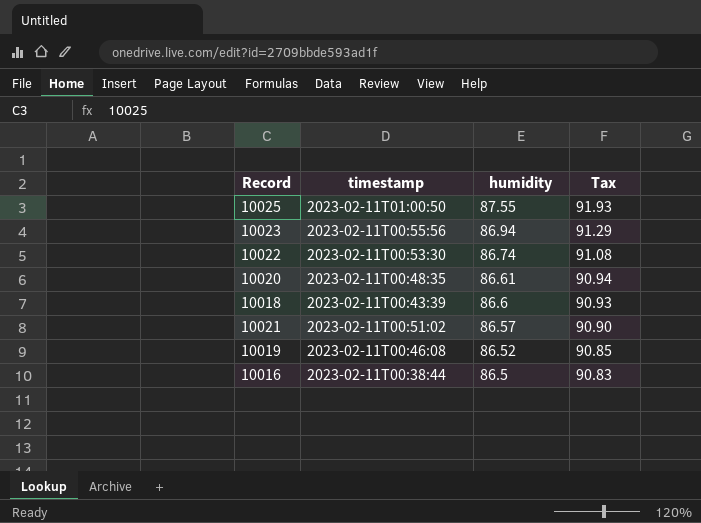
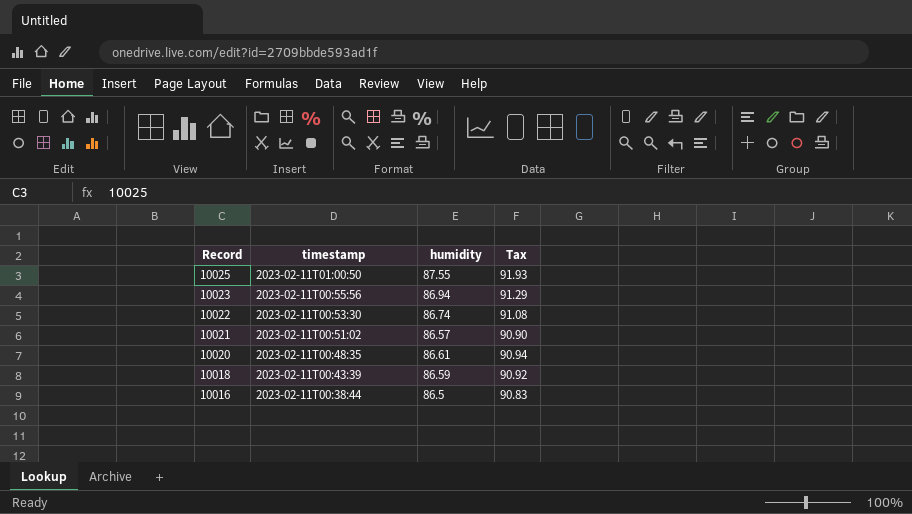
row order: humidity descending -> Record descending
row 10019: 2023-02-11T00:46:08 | 86.52 | 90.85 -> none
10018 | humidity: 86.6 -> 86.59
10018 | Tax: 90.93 -> 90.92

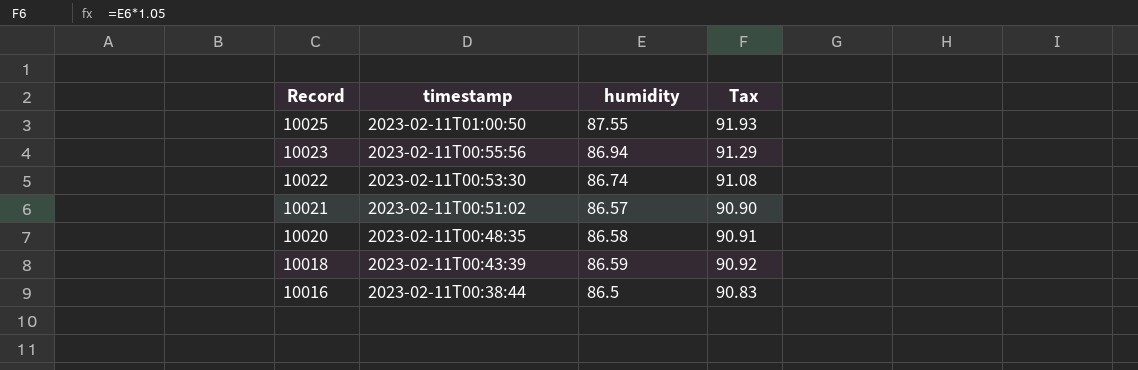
10020 | humidity: 86.61 -> 86.58
10020 | Tax: 90.94 -> 90.91

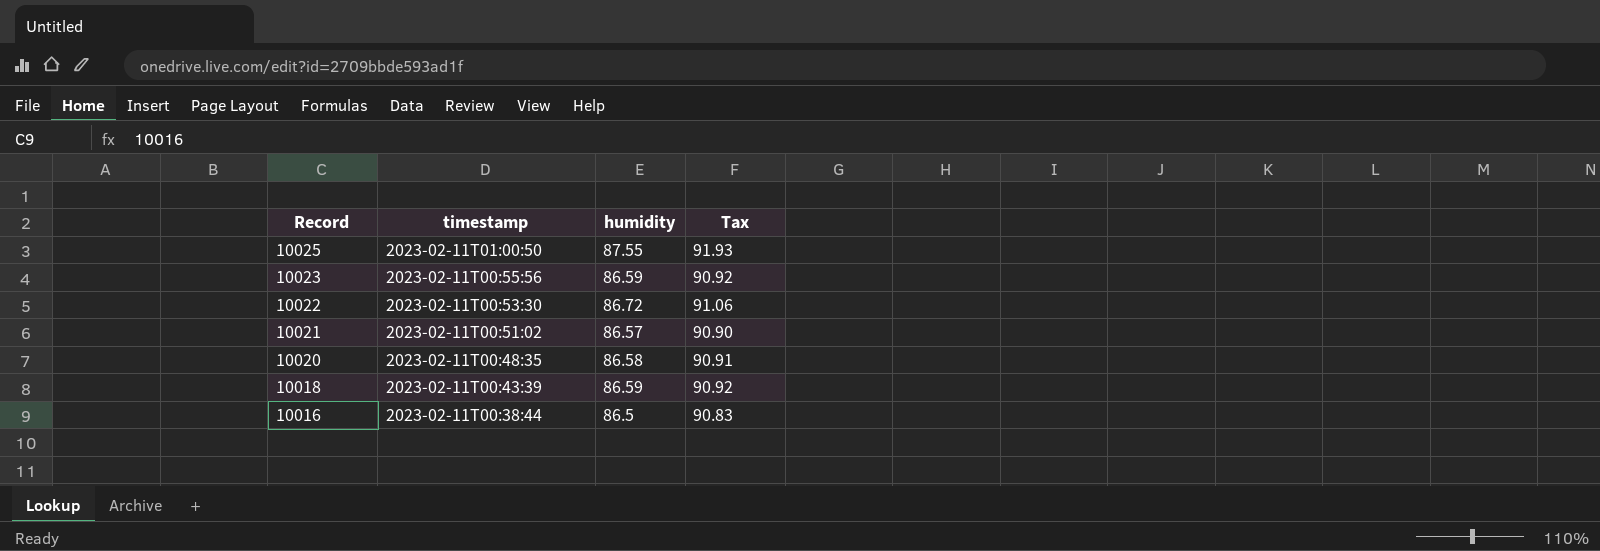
10023 | humidity: 86.94 -> 86.59
10023 | Tax: 91.29 -> 90.92
10022 | humidity: 86.74 -> 86.72
10022 | Tax: 91.08 -> 91.06

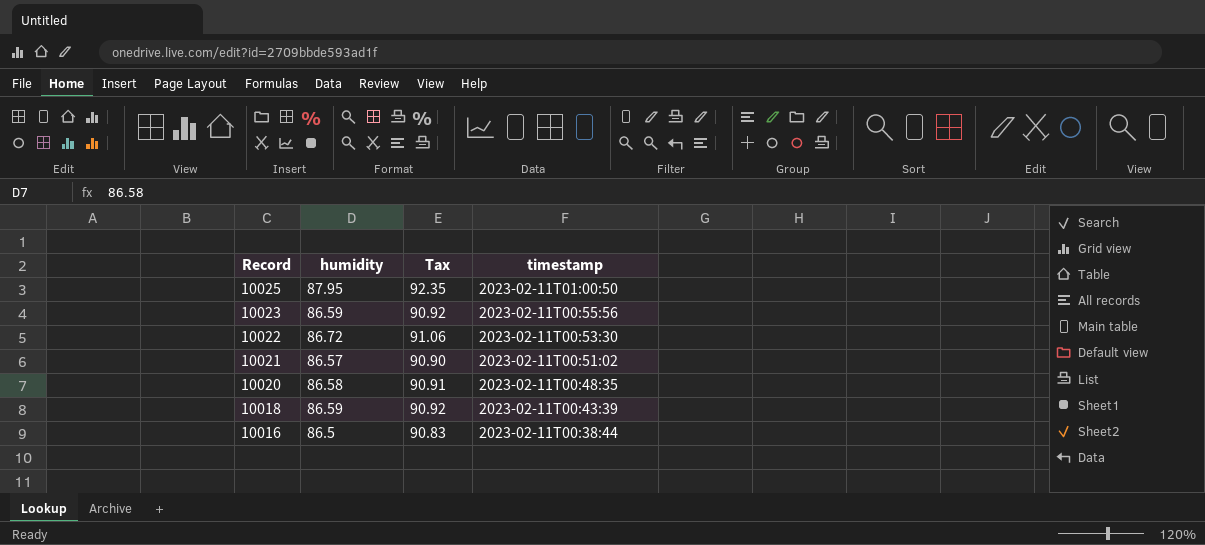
column timestamp | position: 2 -> 4
10025 | humidity: 87.55 -> 87.95
10025 | Tax: 91.93 -> 92.35

